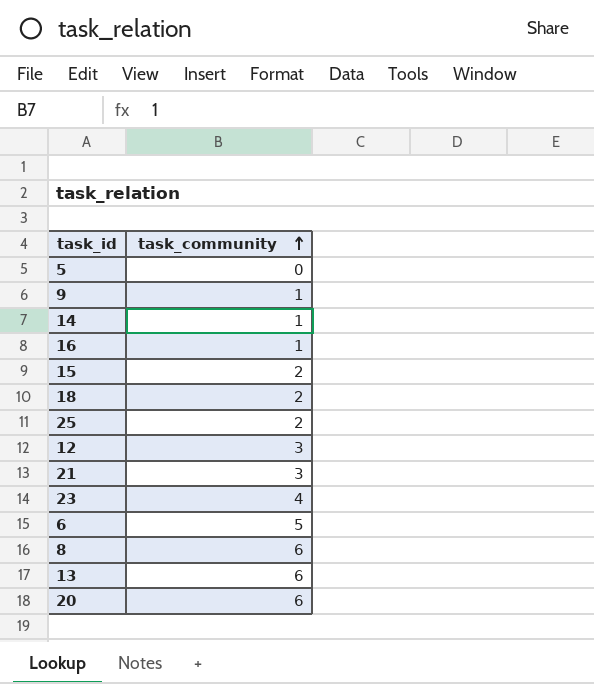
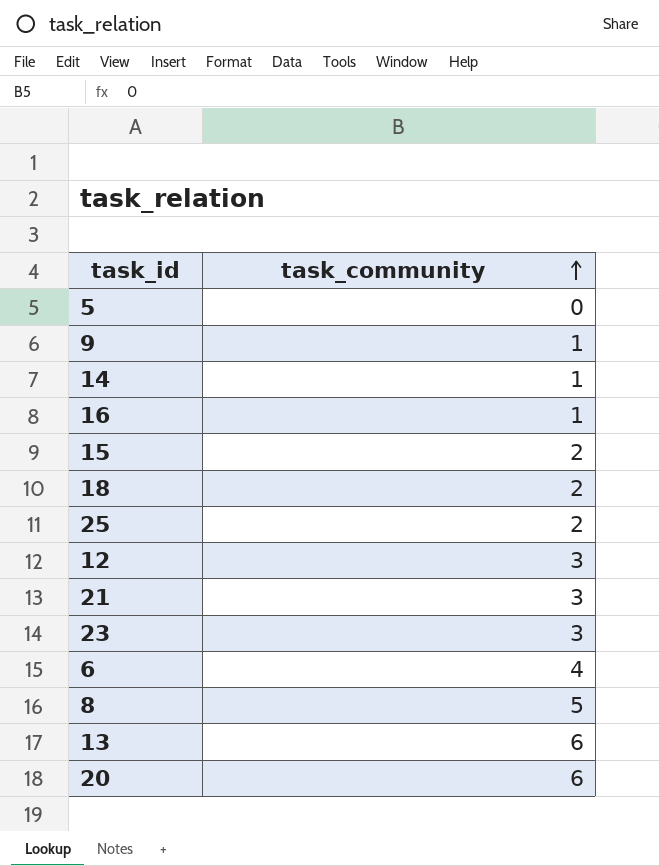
23 | task_community: 4 -> 3
6 | task_community: 5 -> 4
8 | task_community: 6 -> 5

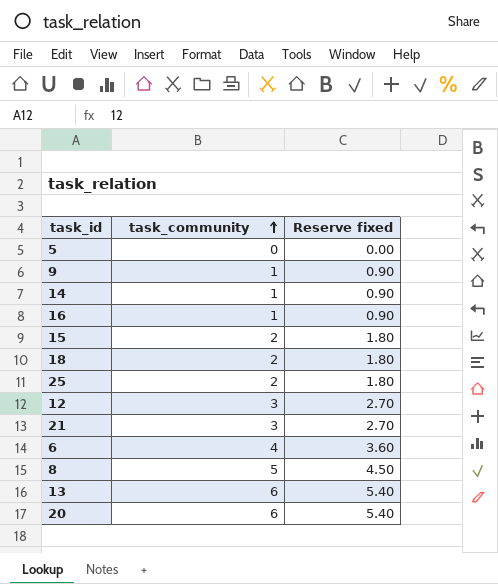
column Reserve fixed | formula: none -> [task_community] * 0.9
row 23: 3 -> none

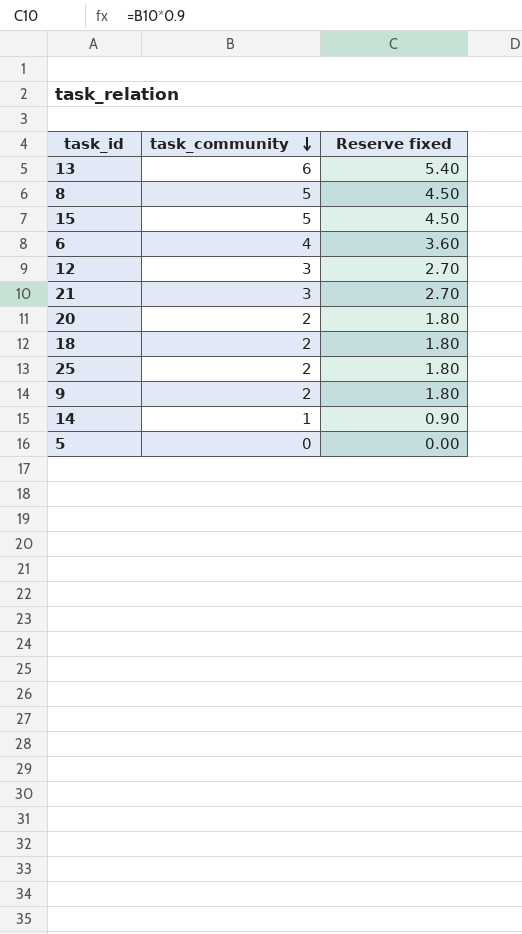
row order: task_community ascending -> task_community descending
row 16: 1 | 0.90 -> none
15 | task_community: 2 -> 5
15 | Reserve fixed: 1.80 -> 4.50
20 | task_community: 6 -> 2
20 | Reserve fixed: 5.40 -> 1.80
9 | task_community: 1 -> 2
9 | Reserve fixed: 0.90 -> 1.80

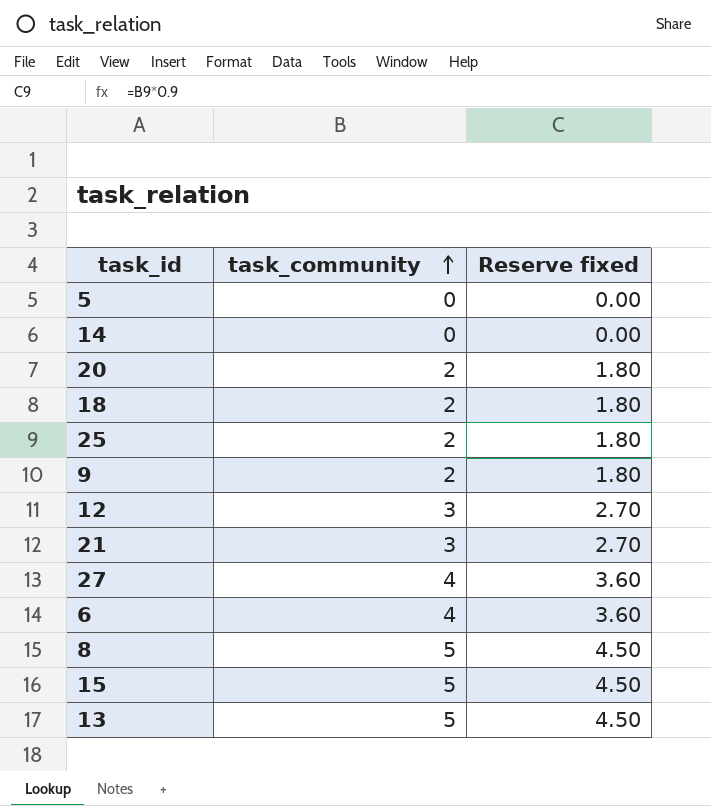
row order: task_community descending -> task_community ascending
14 | task_community: 1 -> 0
14 | Reserve fixed: 0.90 -> 0.00
row 27: none -> 4 | 3.60
13 | task_community: 6 -> 5
13 | Reserve fixed: 5.40 -> 4.50

